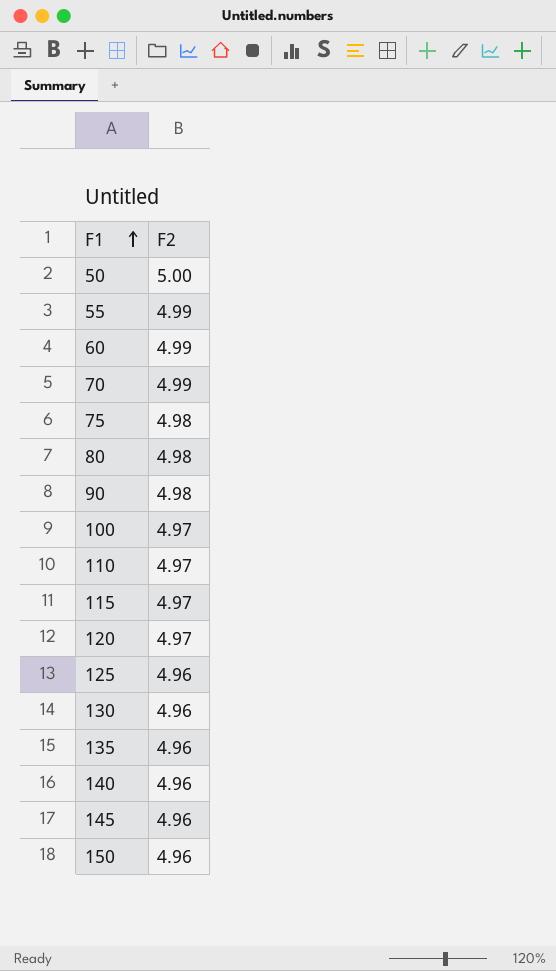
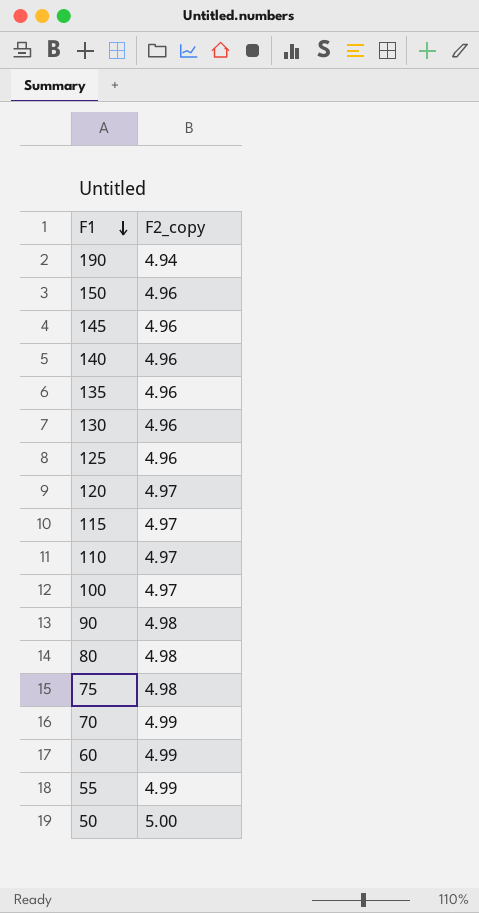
row order: F1 ascending -> F1 descending
column name: F2 -> F2_copy
row 190: none -> 4.94

